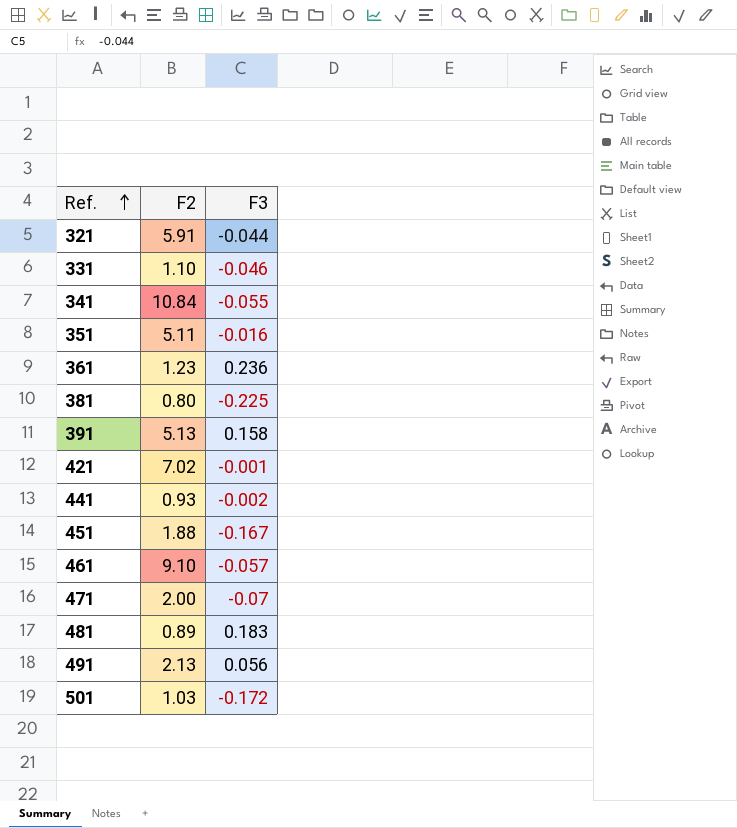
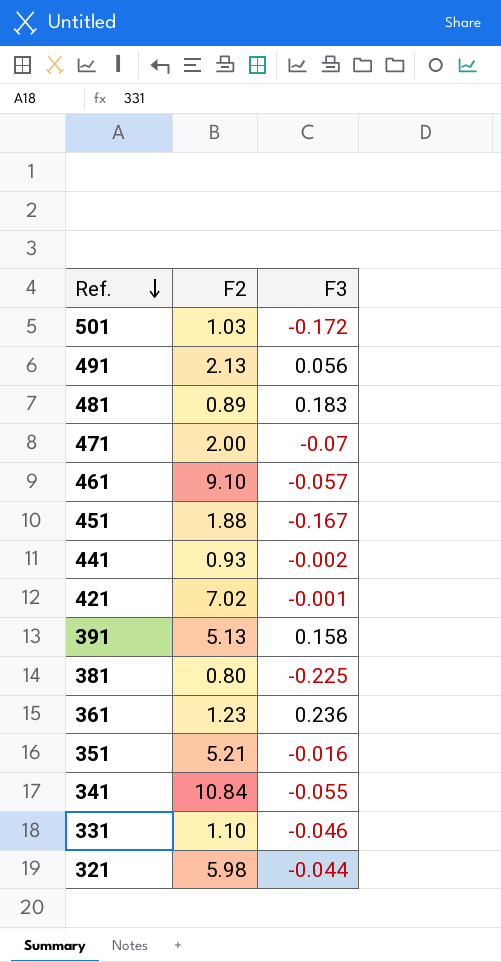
row order: Ref. ascending -> Ref. descending
351 | F2: 5.11 -> 5.21
321 | F2: 5.91 -> 5.98

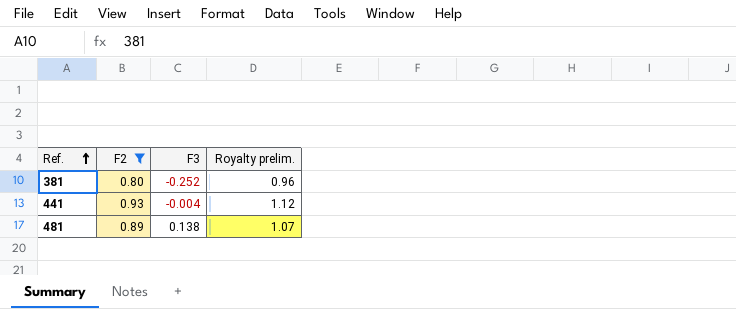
filter: none -> F2 <= 0.93
row order: Ref. descending -> Ref. ascending
column Royalty prelim. | formula: none -> [F2] * 1.2
381 | F3: -0.225 -> -0.252
441 | F3: -0.002 -> -0.004
481 | F3: 0.183 -> 0.138

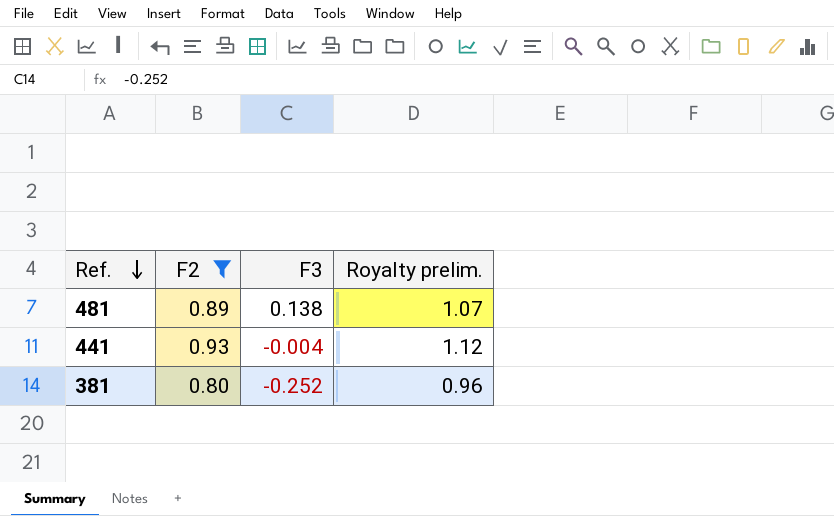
row order: Ref. ascending -> Ref. descending

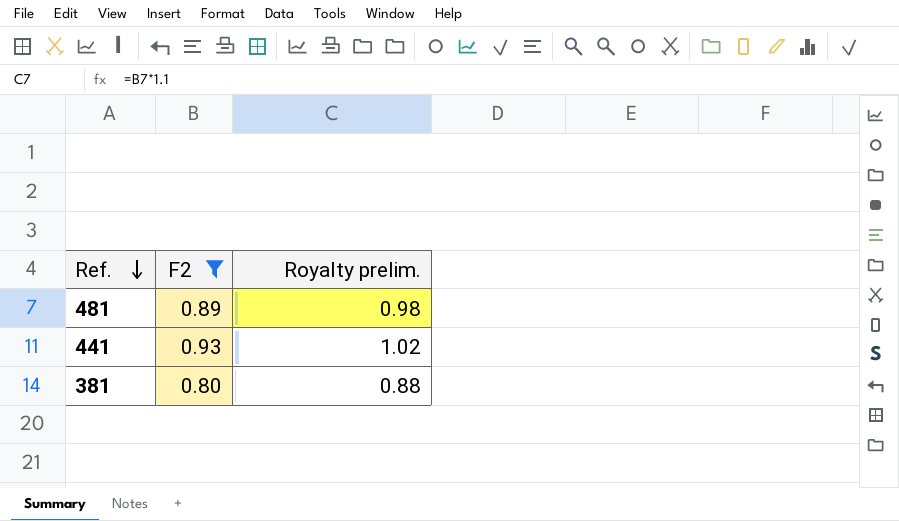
column F3 | position: 3 -> none
column Royalty prelim. | formula: [F2] * 1.2 -> [F2] * 1.1

